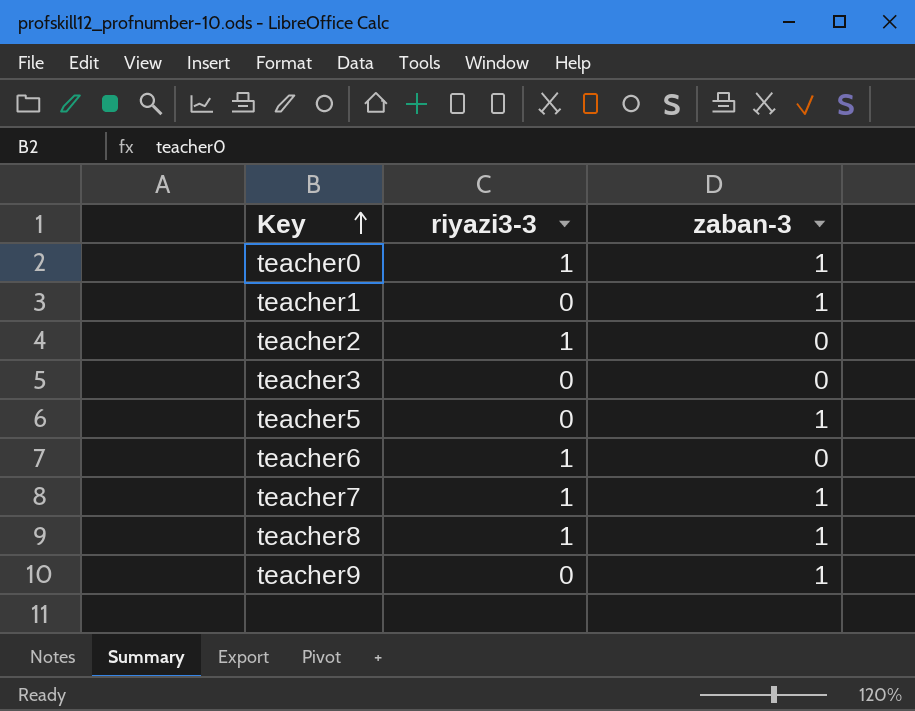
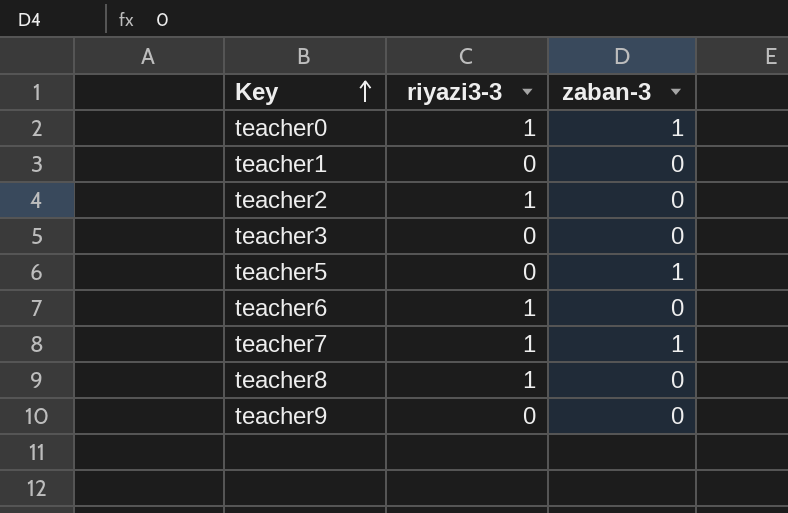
teacher1 | zaban-3: 1 -> 0
teacher8 | zaban-3: 1 -> 0
teacher9 | zaban-3: 1 -> 0

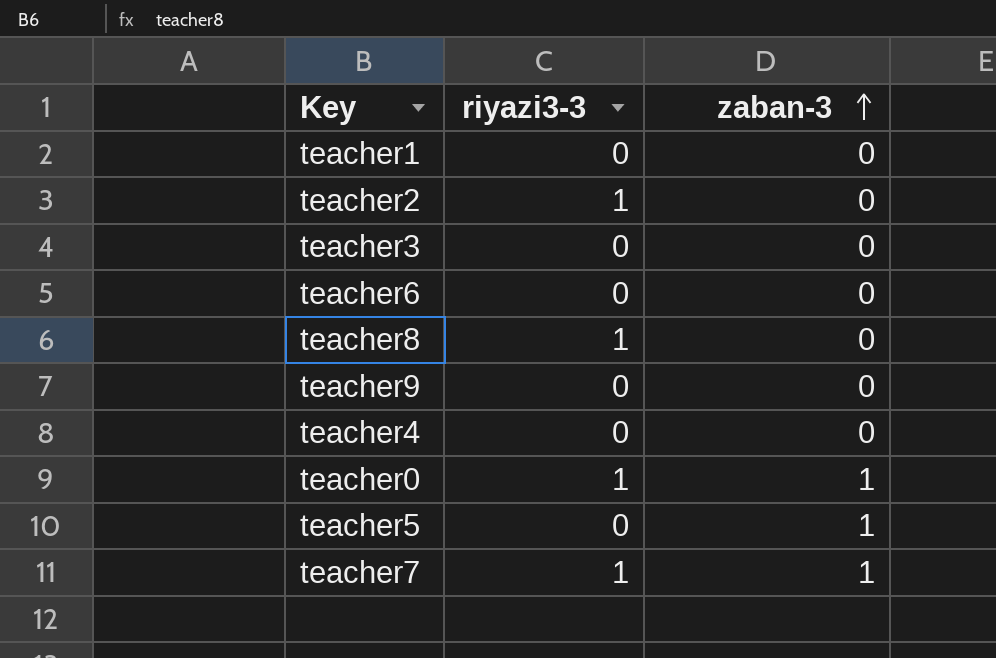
row order: Key ascending -> zaban-3 ascending
teacher6 | riyazi3-3: 1 -> 0
row teacher4: none -> 0 | 0

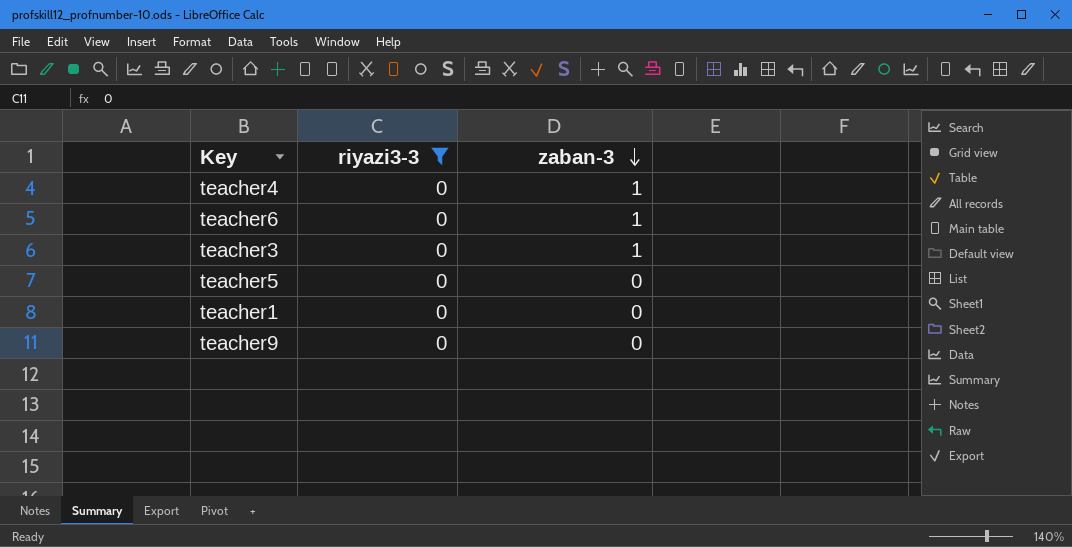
filter: none -> riyazi3-3 = 0
row order: zaban-3 ascending -> zaban-3 descending
teacher4 | zaban-3: 0 -> 1
teacher6 | zaban-3: 0 -> 1
teacher3 | zaban-3: 0 -> 1
teacher5 | zaban-3: 1 -> 0

